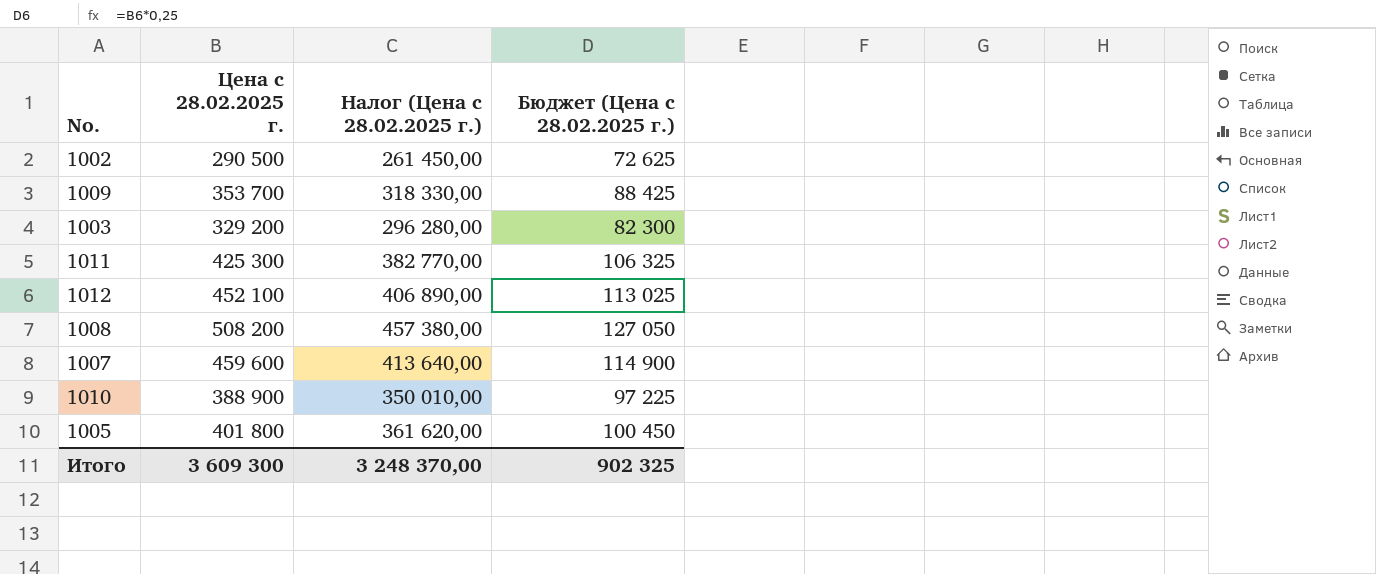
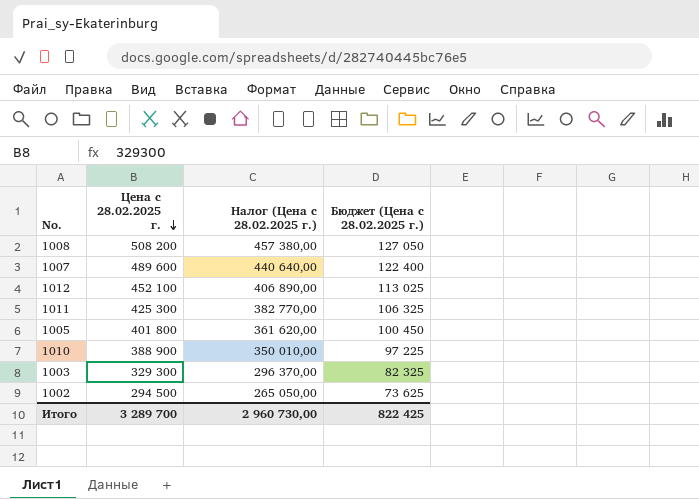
row order: none -> Цена с 28.02.2025 г. descending
row 1009: 353 700 | 318 330,00 | 88 425 -> none
1007 | Цена с 28.02.2025 г.: 459 600 -> 489 600
1007 | Налог (Цена с 28.02.2025 г.): 413 640,00 -> 440 640,00
1007 | Бюджет (Цена с 28.02.2025 г.): 114 900 -> 122 400
1003 | Цена с 28.02.2025 г.: 329 200 -> 329 300
1003 | Налог (Цена с 28.02.2025 г.): 296 280,00 -> 296 370,00
1003 | Бюджет (Цена с 28.02.2025 г.): 82 300 -> 82 325
1002 | Цена с 28.02.2025 г.: 290 500 -> 294 500
1002 | Налог (Цена с 28.02.2025 г.): 261 450,00 -> 265 050,00
1002 | Бюджет (Цена с 28.02.2025 г.): 72 625 -> 73 625
Итого | Цена с 28.02.2025 г.: 3 609 300 -> 3 289 700
Итого | Налог (Цена с 28.02.2025 г.): 3 248 370,00 -> 2 960 730,00
Итого | Бюджет (Цена с 28.02.2025 г.): 902 325 -> 822 425

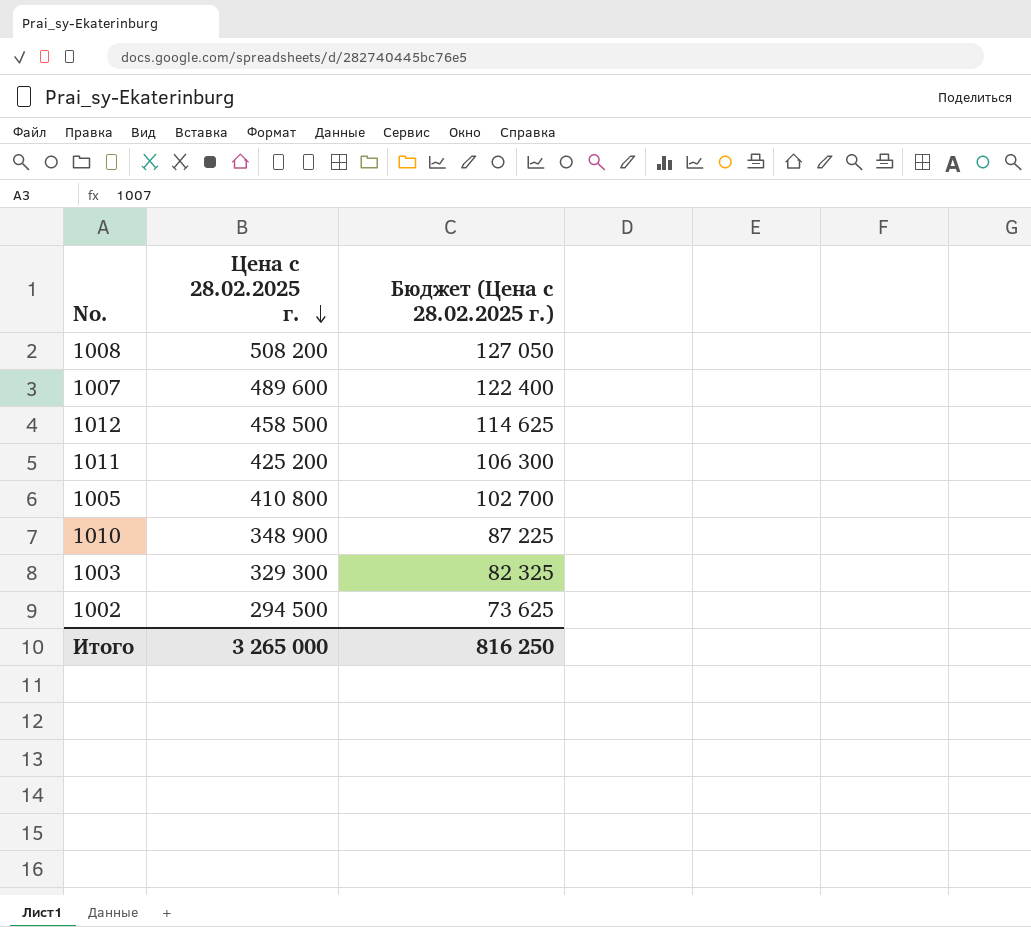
column Налог (Цена с 28.02.2025 г.) | formula: [Цена с 28.02.2025 г.] * 0,9 -> none
1012 | Цена с 28.02.2025 г.: 452 100 -> 458 500
1012 | Бюджет (Цена с 28.02.2025 г.): 113 025 -> 114 625
1011 | Цена с 28.02.2025 г.: 425 300 -> 425 200
1011 | Бюджет (Цена с 28.02.2025 г.): 106 325 -> 106 300
1005 | Цена с 28.02.2025 г.: 401 800 -> 410 800
1005 | Бюджет (Цена с 28.02.2025 г.): 100 450 -> 102 700
1010 | Цена с 28.02.2025 г.: 388 900 -> 348 900
1010 | Бюджет (Цена с 28.02.2025 г.): 97 225 -> 87 225
Итого | Цена с 28.02.2025 г.: 3 289 700 -> 3 265 000
Итого | Бюджет (Цена с 28.02.2025 г.): 822 425 -> 816 250

